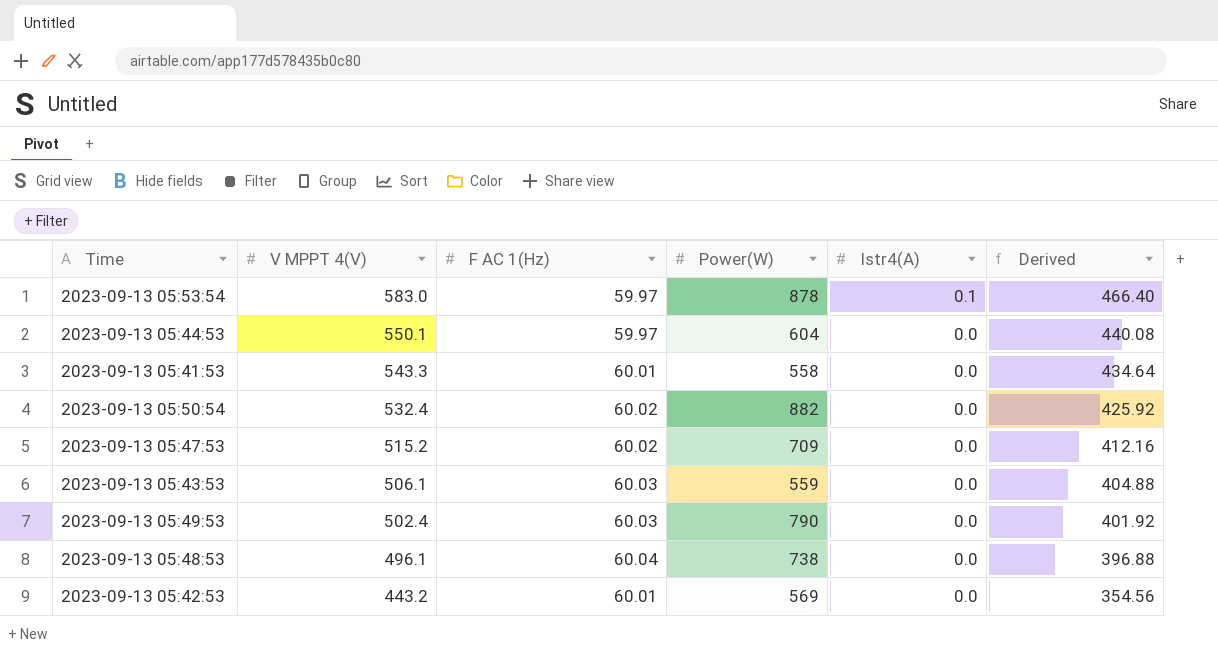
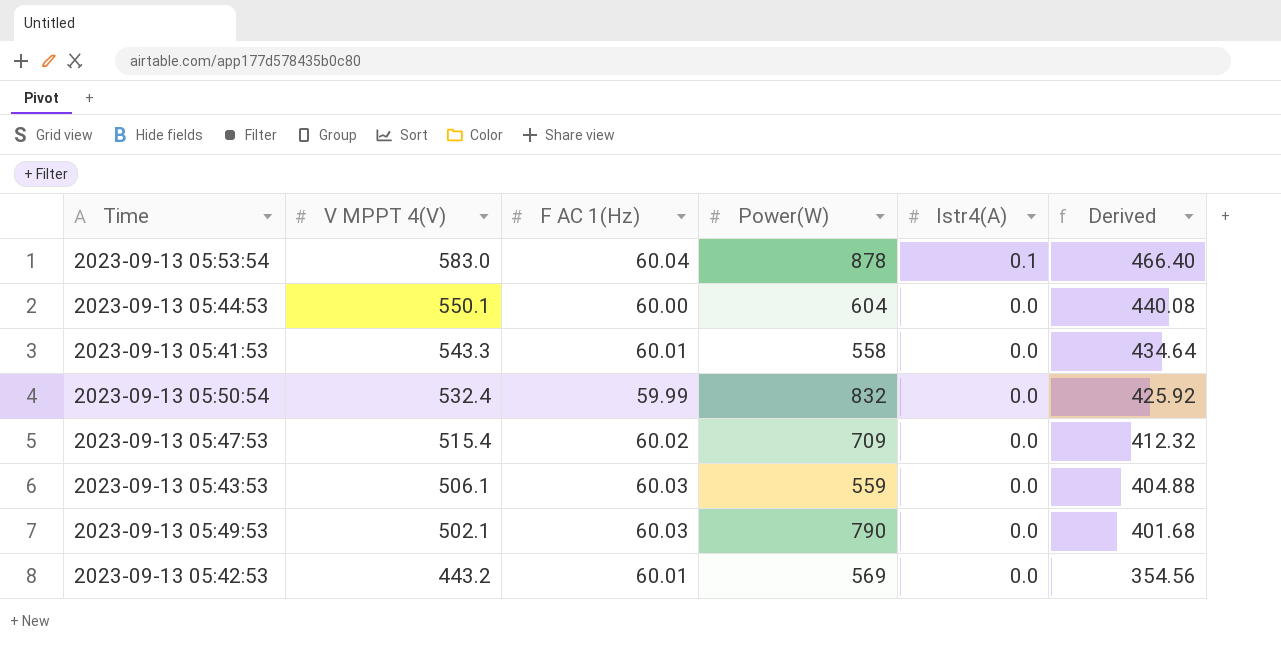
row 2023-09-13 05:48:53: 496.1 | 60.04 | 738 | 0.0 | 396.88 -> none
2023-09-13 05:53:54 | F AC 1(Hz): 59.97 -> 60.04
2023-09-13 05:44:53 | F AC 1(Hz): 59.97 -> 60.00
2023-09-13 05:50:54 | F AC 1(Hz): 60.02 -> 59.99
2023-09-13 05:50:54 | Power(W): 882 -> 832
2023-09-13 05:47:53 | V MPPT 4(V): 515.2 -> 515.4
2023-09-13 05:47:53 | Derived: 412.16 -> 412.32
2023-09-13 05:49:53 | V MPPT 4(V): 502.4 -> 502.1
2023-09-13 05:49:53 | Derived: 401.92 -> 401.68

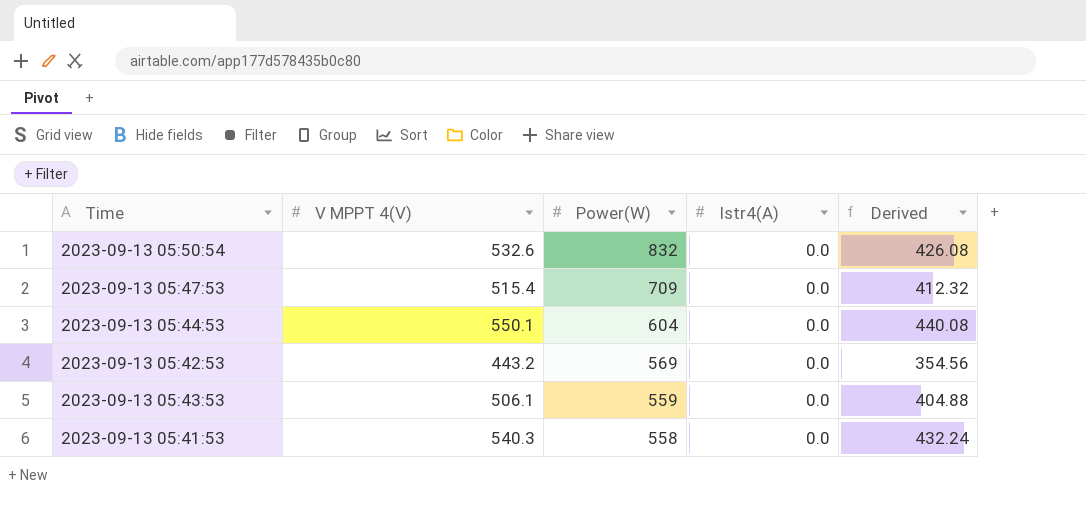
row order: V MPPT 4(V) descending -> Power(W) descending
column F AC 1(Hz) | position: 3 -> none
row 2023-09-13 05:53:54: 583.0 | 60.04 | 878 | 0.1 | 466.40 -> none
row 2023-09-13 05:49:53: 502.1 | 60.03 | 790 | 0.0 | 401.68 -> none
2023-09-13 05:50:54 | V MPPT 4(V): 532.4 -> 532.6
2023-09-13 05:50:54 | Derived: 425.92 -> 426.08
2023-09-13 05:41:53 | V MPPT 4(V): 543.3 -> 540.3
2023-09-13 05:41:53 | Derived: 434.64 -> 432.24

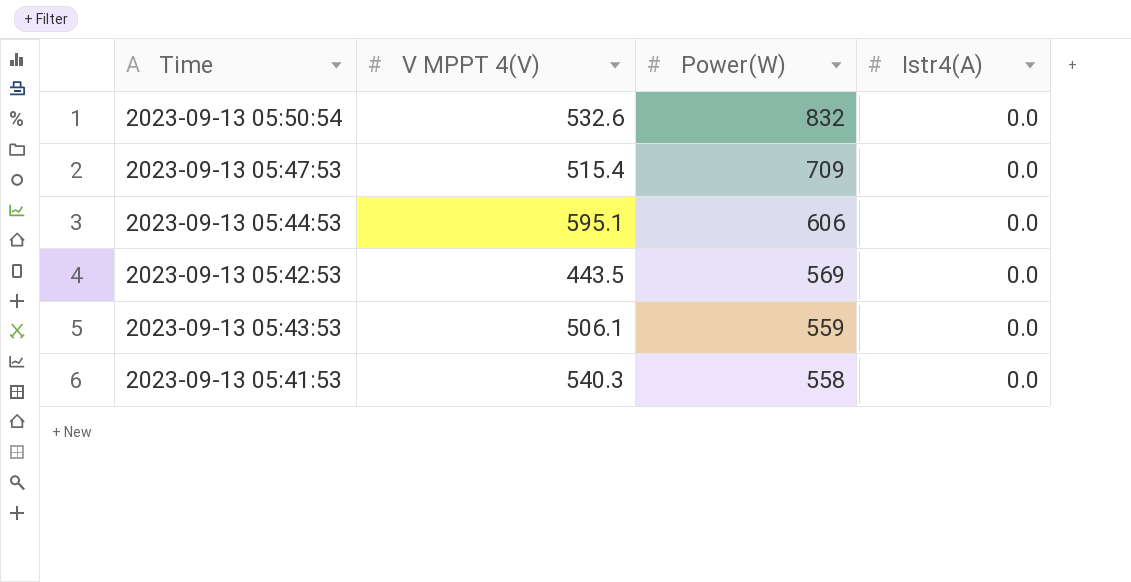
column Derived | formula: [V MPPT 4(V)] * 0.8 -> none
2023-09-13 05:44:53 | V MPPT 4(V): 550.1 -> 595.1
2023-09-13 05:44:53 | Power(W): 604 -> 606
2023-09-13 05:42:53 | V MPPT 4(V): 443.2 -> 443.5

